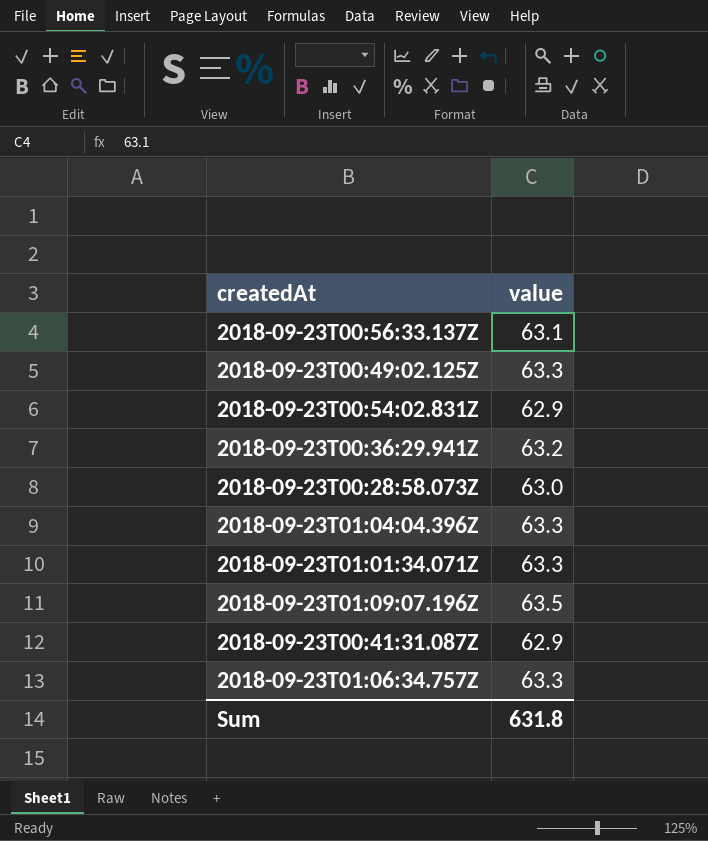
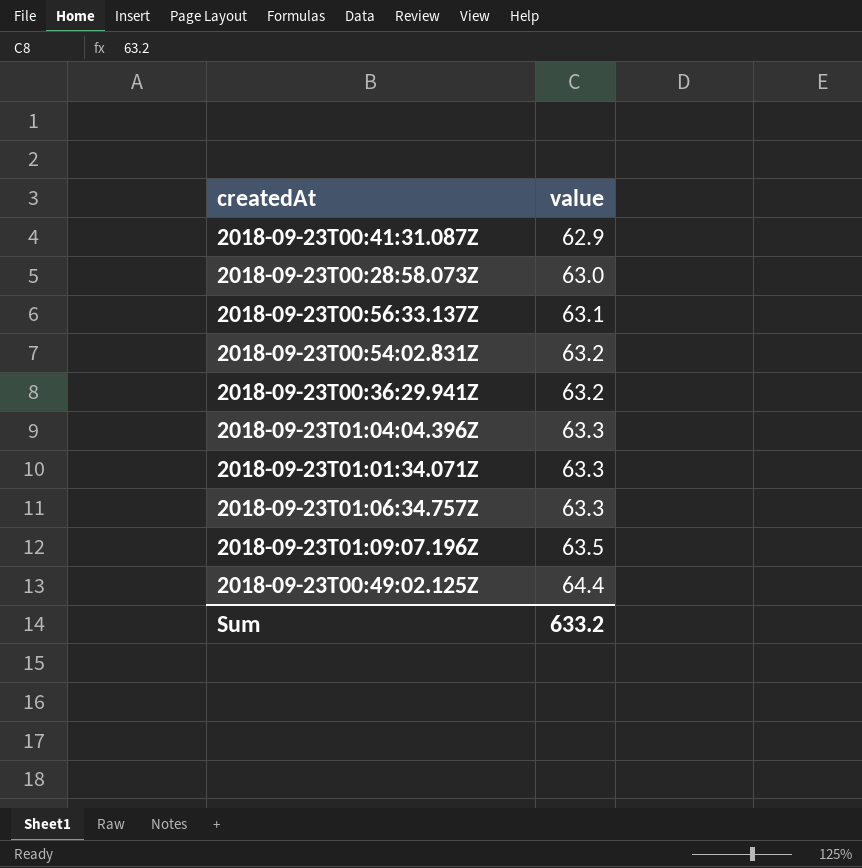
row order: none -> value ascending
2018-09-23T00:54:02.831Z | value: 62.9 -> 63.2
2018-09-23T00:49:02.125Z | value: 63.3 -> 64.4
Sum | value: 631.8 -> 633.2

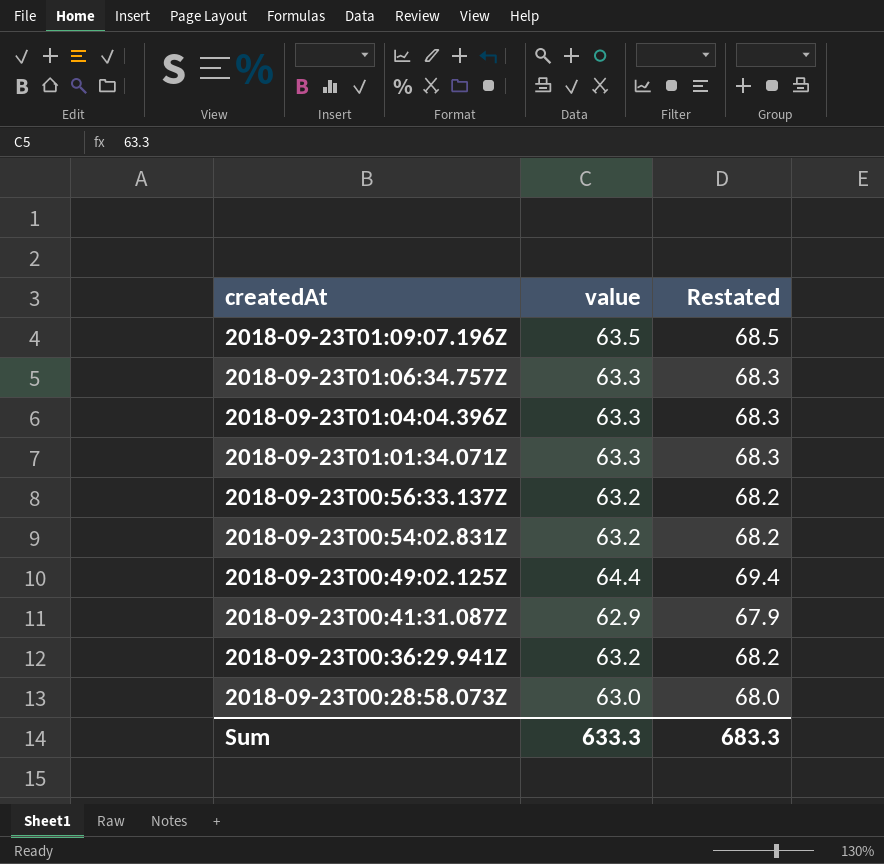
row order: value ascending -> createdAt descending
column Restated | formula: none -> [value] + 5
2018-09-23T00:56:33.137Z | value: 63.1 -> 63.2
Sum | value: 633.2 -> 633.3

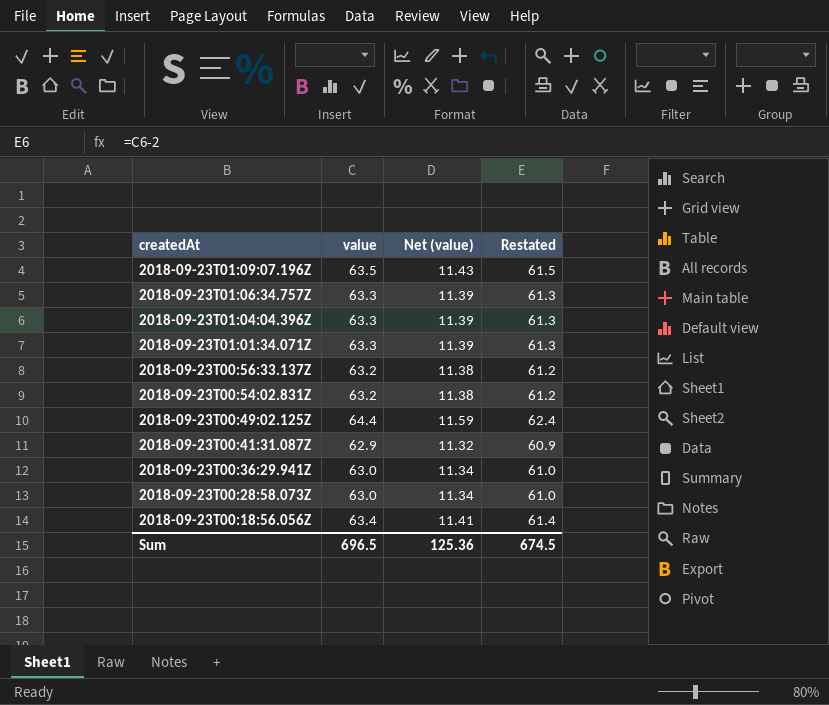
column Net (value) | formula: none -> [value] * 0.18
column Restated | formula: [value] + 5 -> [value] - 2
2018-09-23T00:36:29.941Z | value: 63.2 -> 63.0
row 2018-09-23T00:18:56.056Z: none -> 63.4 | 11.41 | 61.4
Sum | value: 633.3 -> 696.5
Sum | Restated: 683.3 -> 674.5

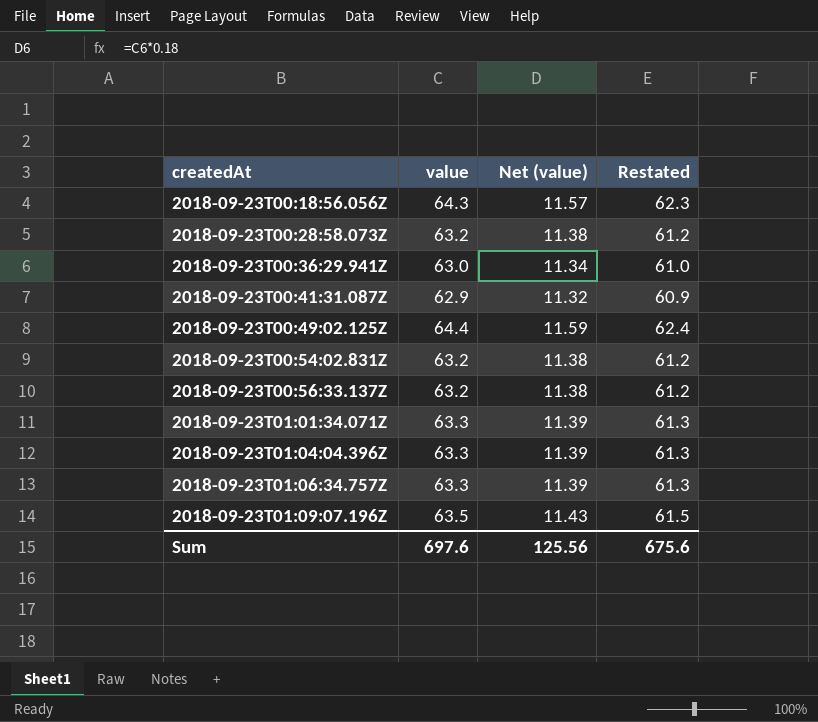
row order: createdAt descending -> createdAt ascending
2018-09-23T00:18:56.056Z | value: 63.4 -> 64.3
2018-09-23T00:18:56.056Z | Net (value): 11.41 -> 11.57
2018-09-23T00:18:56.056Z | Restated: 61.4 -> 62.3
2018-09-23T00:28:58.073Z | value: 63.0 -> 63.2
2018-09-23T00:28:58.073Z | Net (value): 11.34 -> 11.38
2018-09-23T00:28:58.073Z | Restated: 61.0 -> 61.2
Sum | value: 696.5 -> 697.6
Sum | Net (value): 125.36 -> 125.56
Sum | Restated: 674.5 -> 675.6

